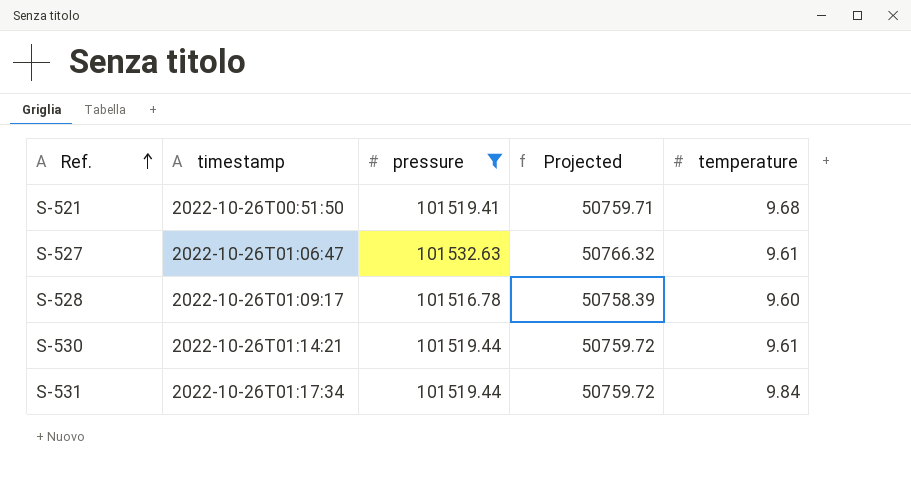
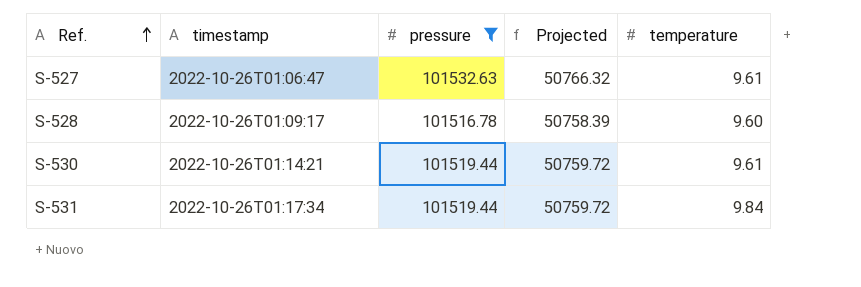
row S-521: 2022-10-26T00:51:50 | 101519.41 | 50759.71 | 9.68 -> none

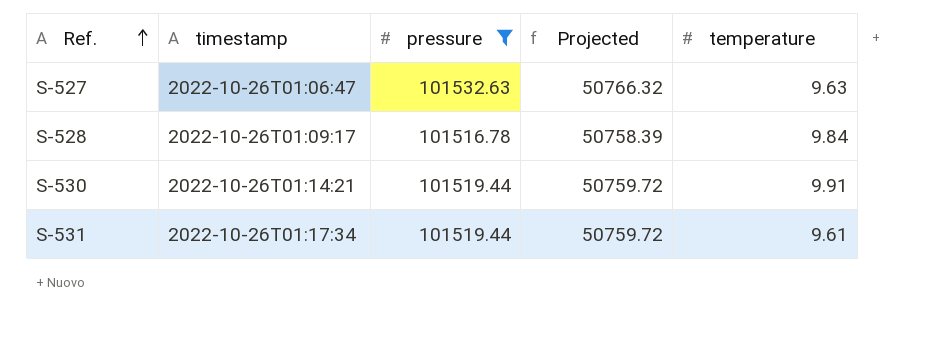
S-527 | temperature: 9.61 -> 9.63
S-528 | temperature: 9.60 -> 9.84
S-530 | temperature: 9.61 -> 9.91
S-531 | temperature: 9.84 -> 9.61

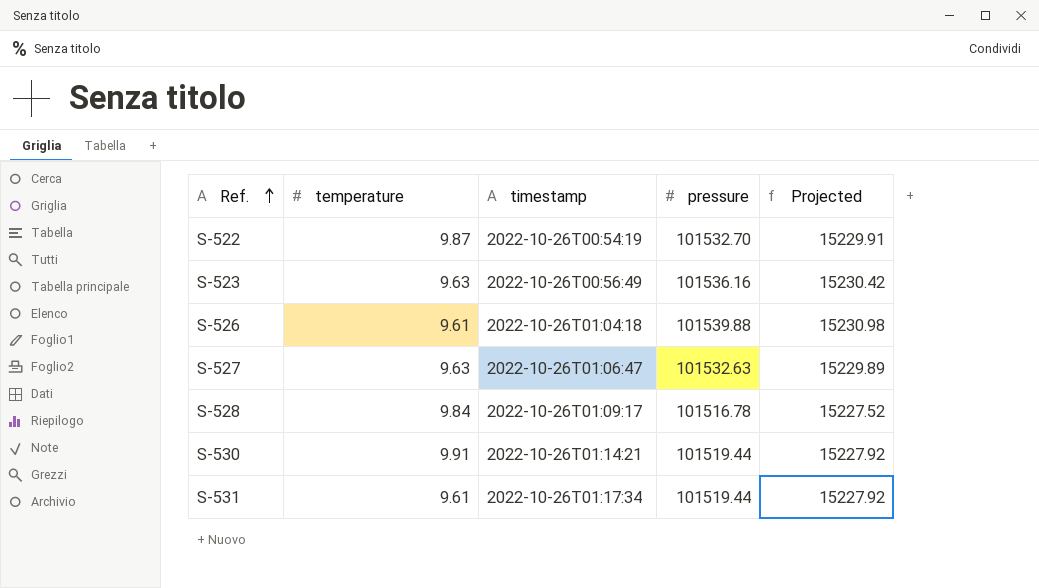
filter: pressure <= 101532.63 -> none
column temperature | position: 5 -> 2
column Projected | formula: [pressure] * 0.5 -> [pressure] * 0.15

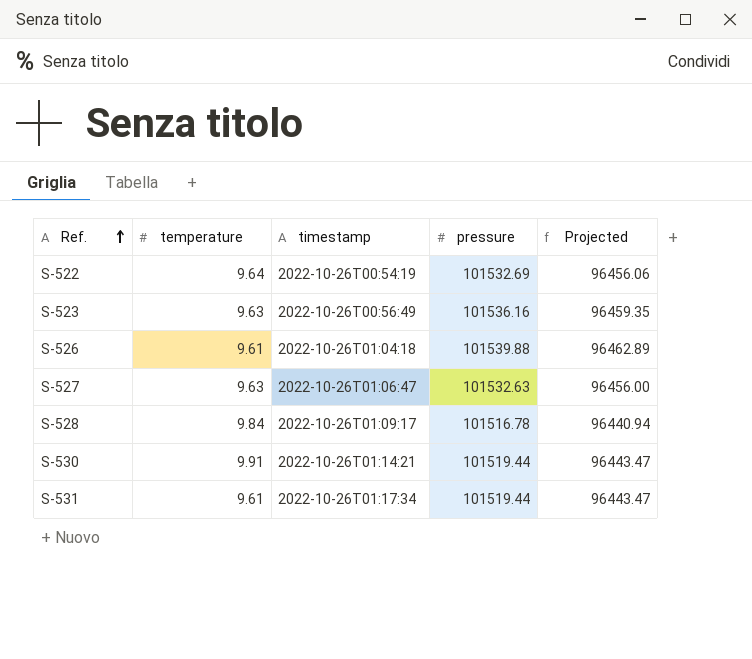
column Projected | formula: [pressure] * 0.15 -> [pressure] * 0.95
S-522 | temperature: 9.87 -> 9.64
S-522 | pressure: 101532.70 -> 101532.69

